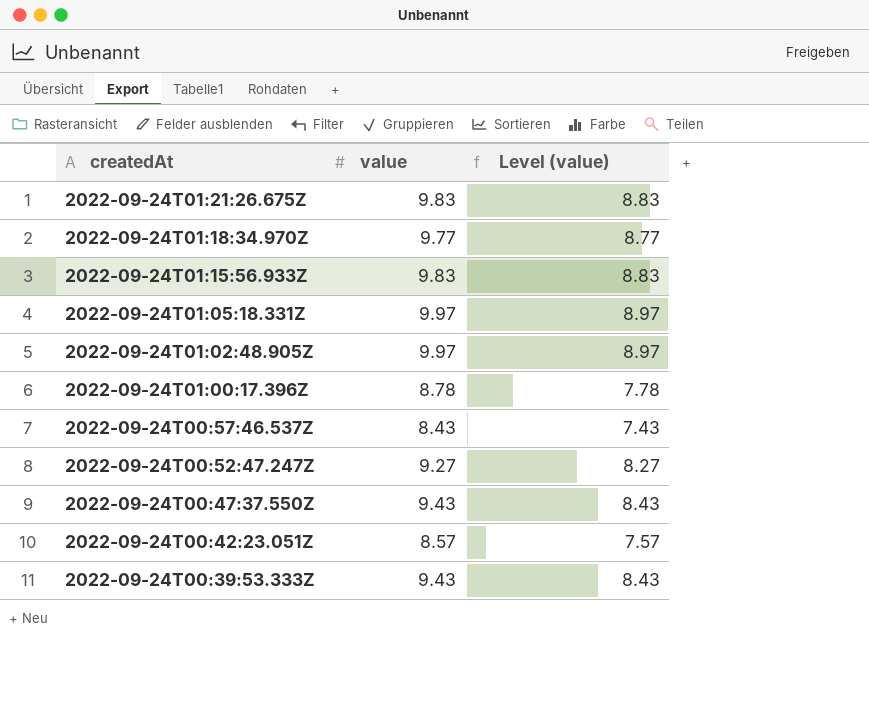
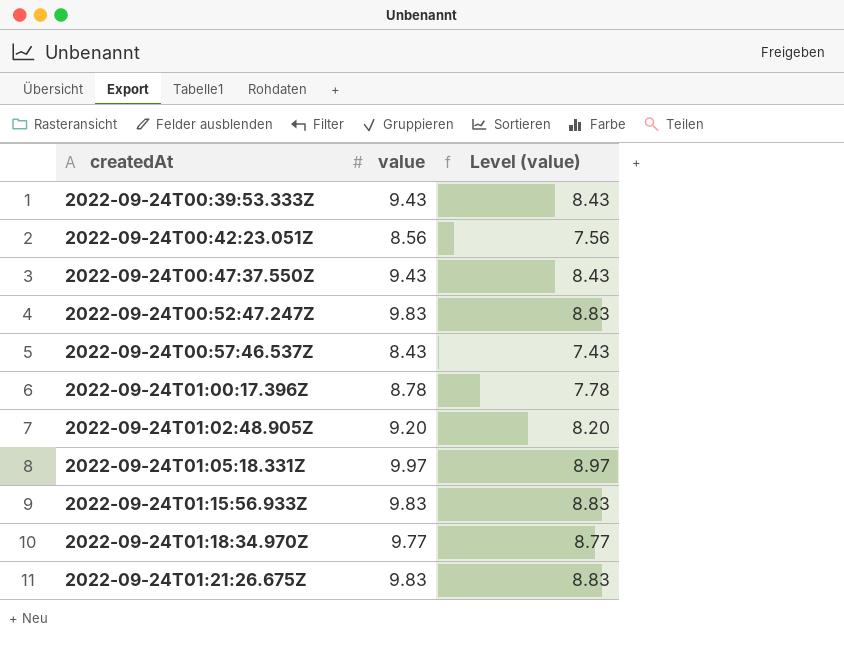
row order: createdAt descending -> createdAt ascending
2022-09-24T00:42:23.051Z | value: 8.57 -> 8.56
2022-09-24T00:42:23.051Z | Level (value): 7.57 -> 7.56
2022-09-24T00:52:47.247Z | value: 9.27 -> 9.83
2022-09-24T00:52:47.247Z | Level (value): 8.27 -> 8.83
2022-09-24T01:02:48.905Z | value: 9.97 -> 9.20
2022-09-24T01:02:48.905Z | Level (value): 8.97 -> 8.20

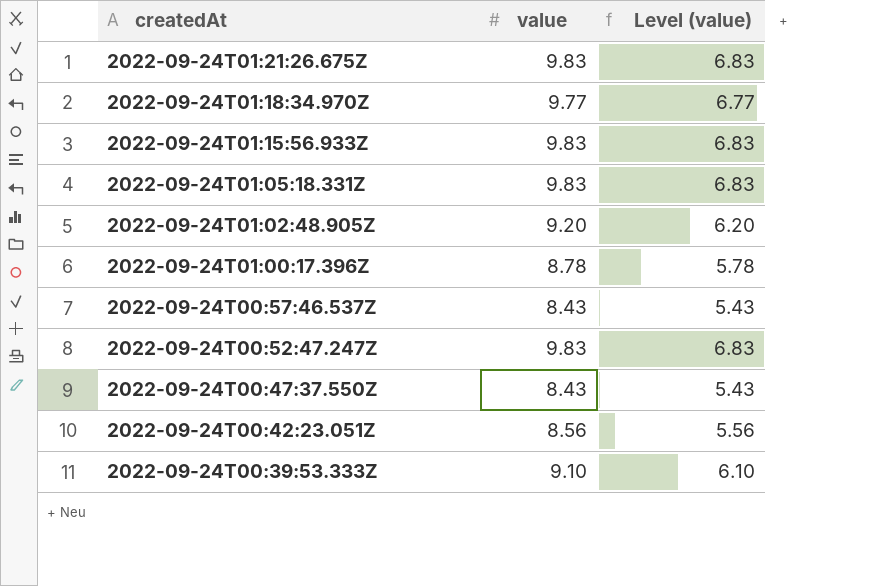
row order: createdAt ascending -> createdAt descending
column Level (value) | formula: [value] - 1 -> [value] - 3
2022-09-24T01:05:18.331Z | value: 9.97 -> 9.83
2022-09-24T00:47:37.550Z | value: 9.43 -> 8.43
2022-09-24T00:39:53.333Z | value: 9.43 -> 9.10

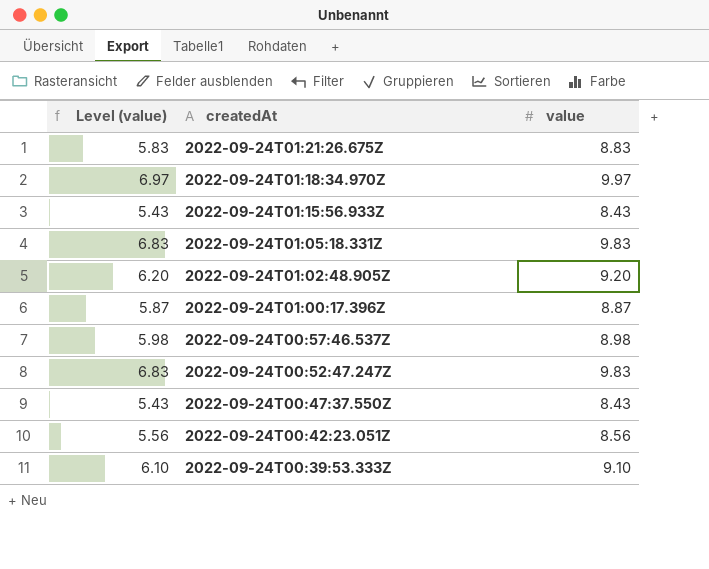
column Level (value) | position: 3 -> 1
2022-09-24T01:21:26.675Z | Level (value): 6.83 -> 5.83
2022-09-24T01:21:26.675Z | value: 9.83 -> 8.83
2022-09-24T01:18:34.970Z | Level (value): 6.77 -> 6.97
2022-09-24T01:18:34.970Z | value: 9.77 -> 9.97
2022-09-24T01:15:56.933Z | Level (value): 6.83 -> 5.43
2022-09-24T01:15:56.933Z | value: 9.83 -> 8.43
2022-09-24T01:00:17.396Z | Level (value): 5.78 -> 5.87
2022-09-24T01:00:17.396Z | value: 8.78 -> 8.87
2022-09-24T00:57:46.537Z | Level (value): 5.43 -> 5.98
2022-09-24T00:57:46.537Z | value: 8.43 -> 8.98

